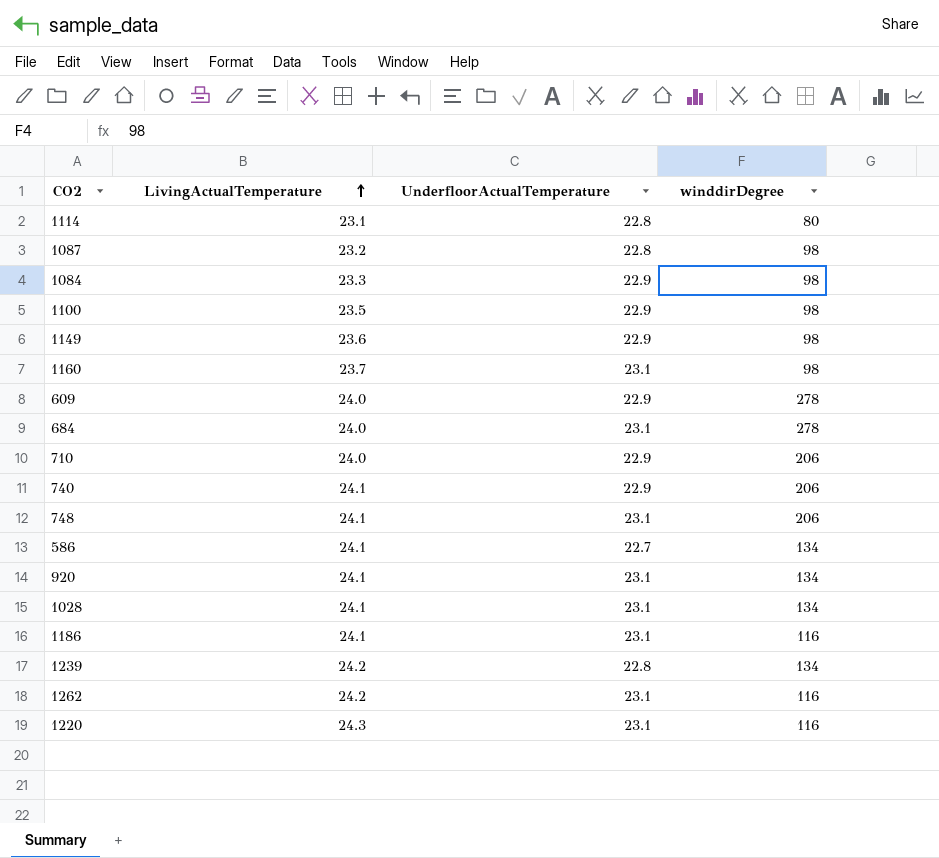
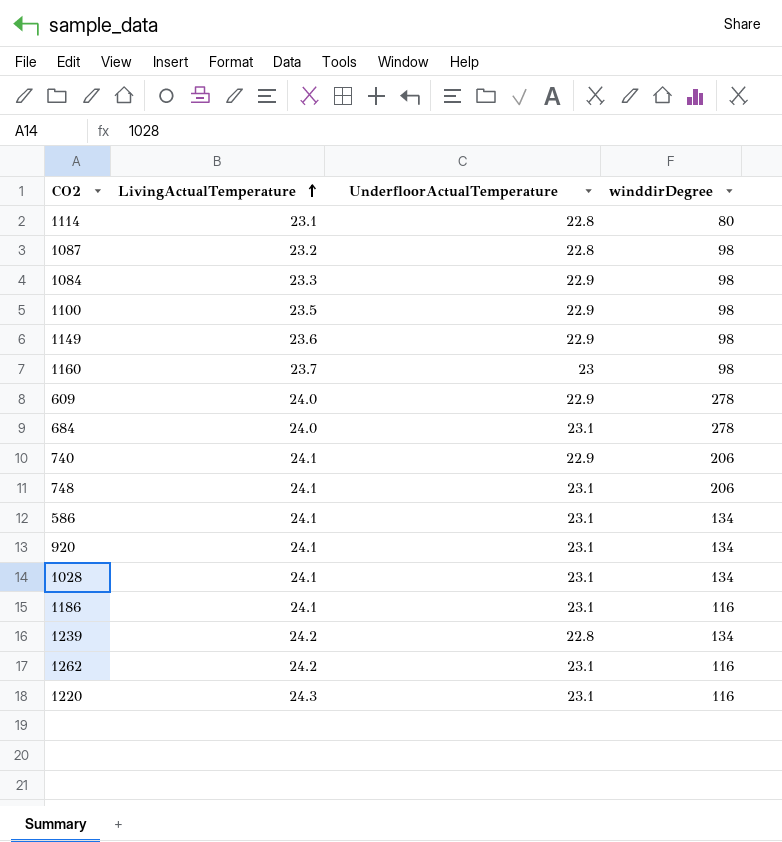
row 710: 24.0 | 22.9 | 206 -> none
1160 | UnderfloorActualTemperature: 23.1 -> 23
586 | UnderfloorActualTemperature: 22.7 -> 23.1

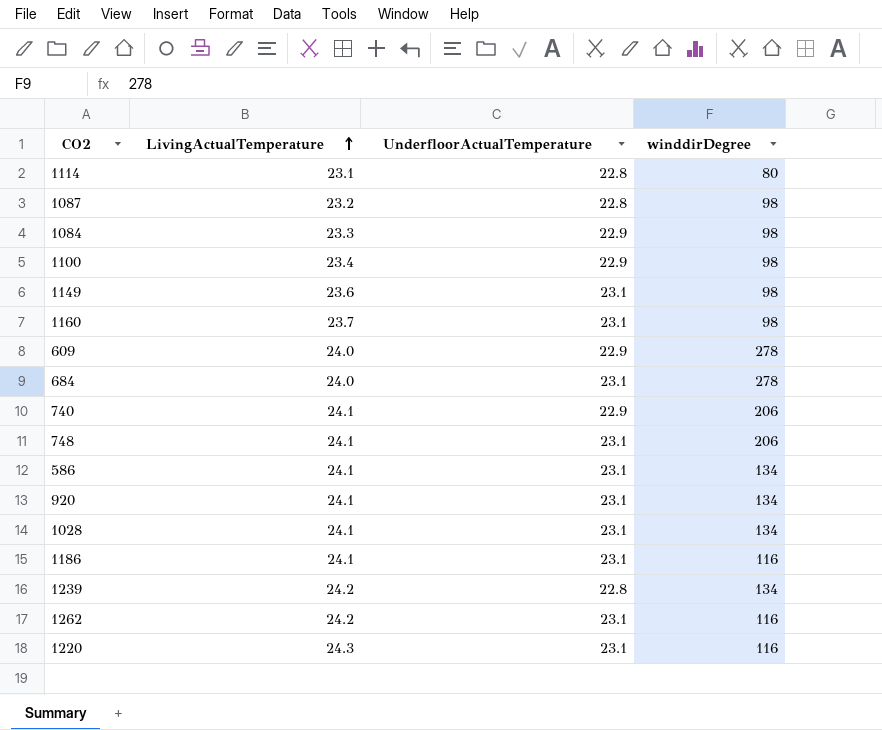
1100 | LivingActualTemperature: 23.5 -> 23.4
1149 | UnderfloorActualTemperature: 22.9 -> 23.1
1160 | UnderfloorActualTemperature: 23 -> 23.1

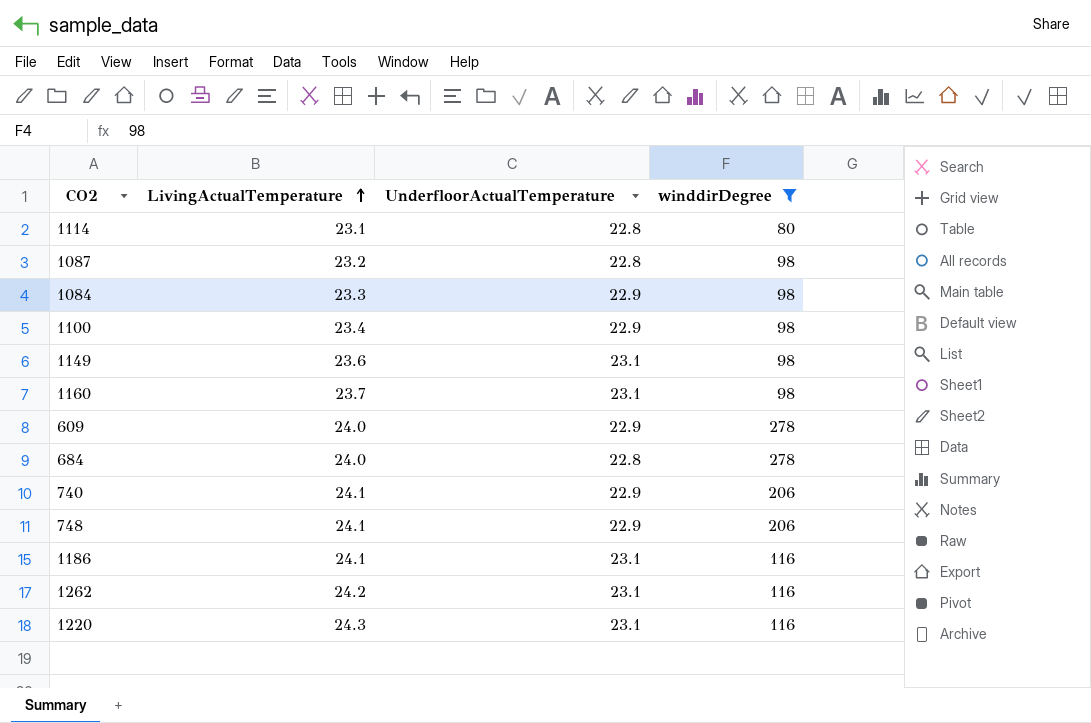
filter: none -> winddirDegree != 134
684 | UnderfloorActualTemperature: 23.1 -> 22.8
748 | UnderfloorActualTemperature: 23.1 -> 22.9

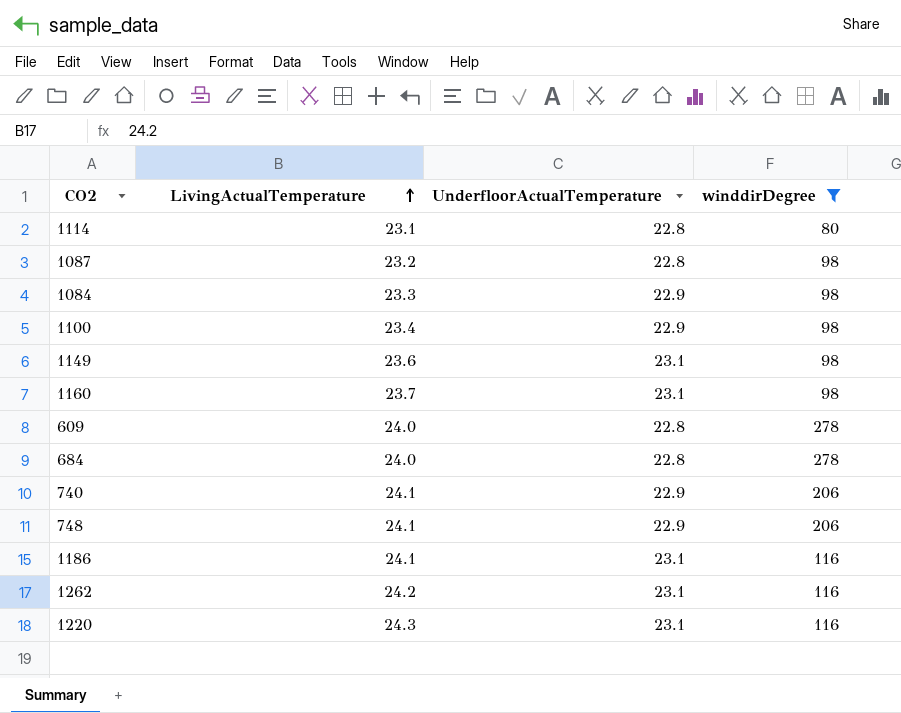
609 | UnderfloorActualTemperature: 22.9 -> 22.8

